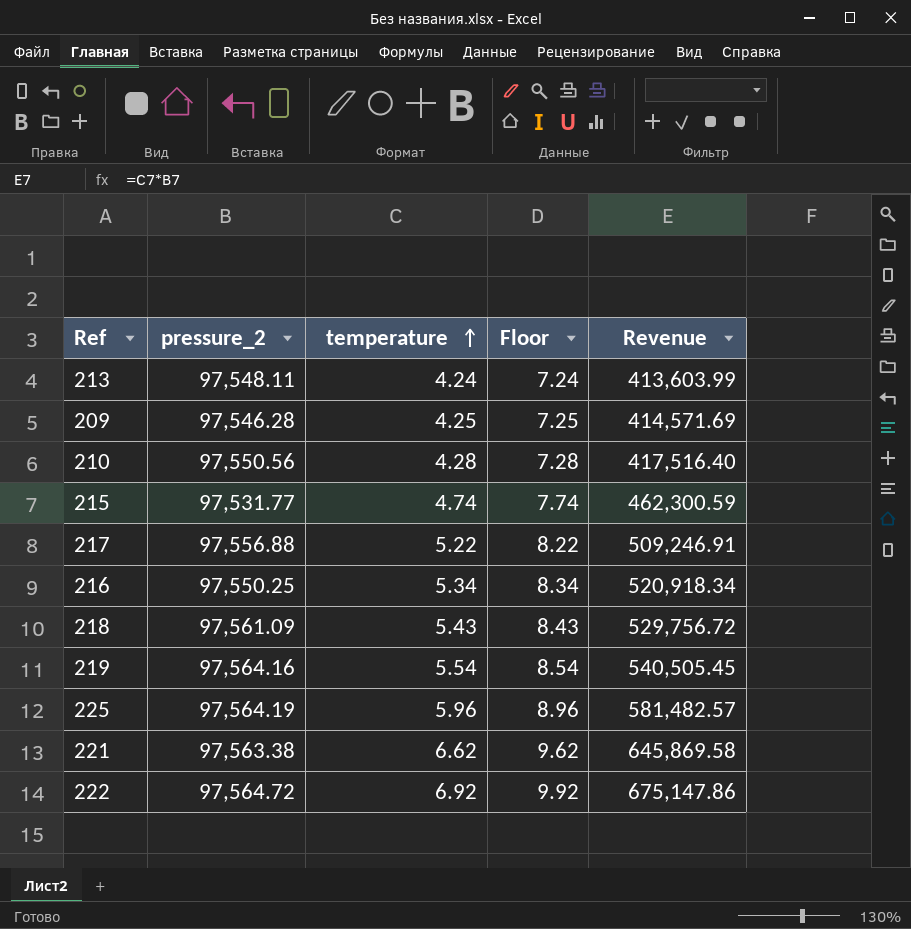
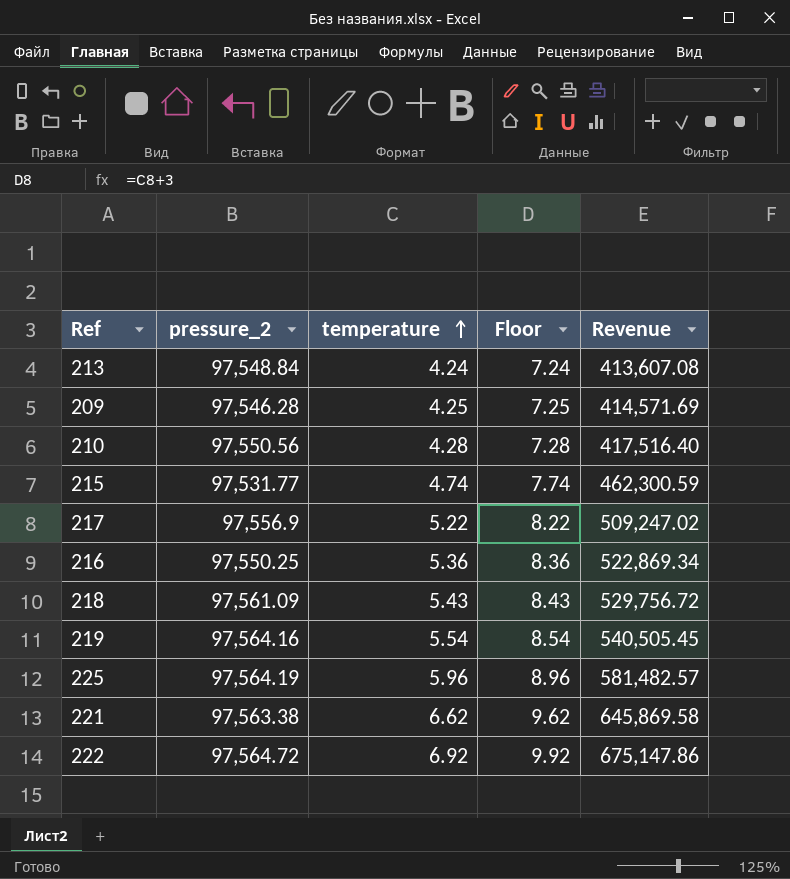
213 | pressure_2: 97,548.11 -> 97,548.84
213 | Revenue: 413,603.99 -> 413,607.08
217 | pressure_2: 97,556.88 -> 97,556.9
217 | Revenue: 509,246.91 -> 509,247.02
216 | temperature: 5.34 -> 5.36
216 | Floor: 8.34 -> 8.36
216 | Revenue: 520,918.34 -> 522,869.34

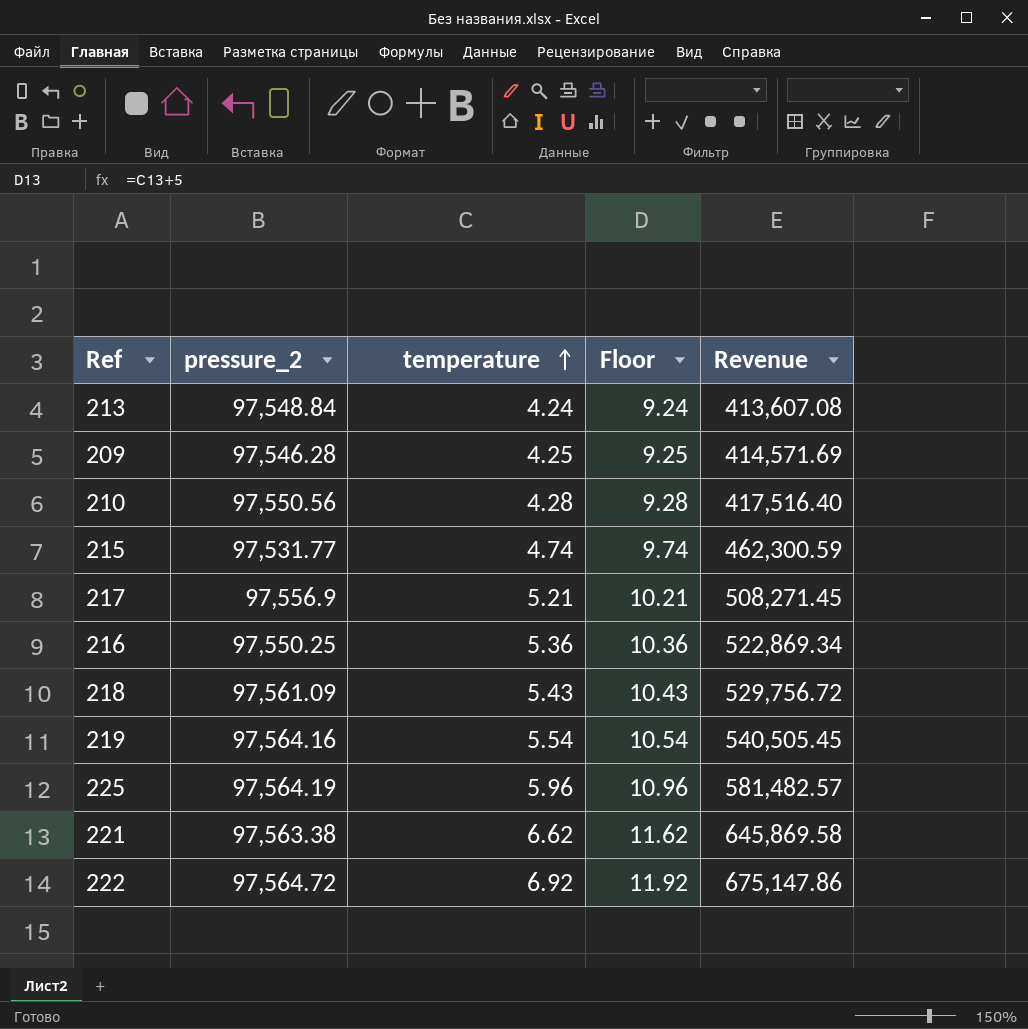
column Floor | formula: [temperature] + 3 -> [temperature] + 5
217 | temperature: 5.22 -> 5.21
217 | Revenue: 509,247.02 -> 508,271.45

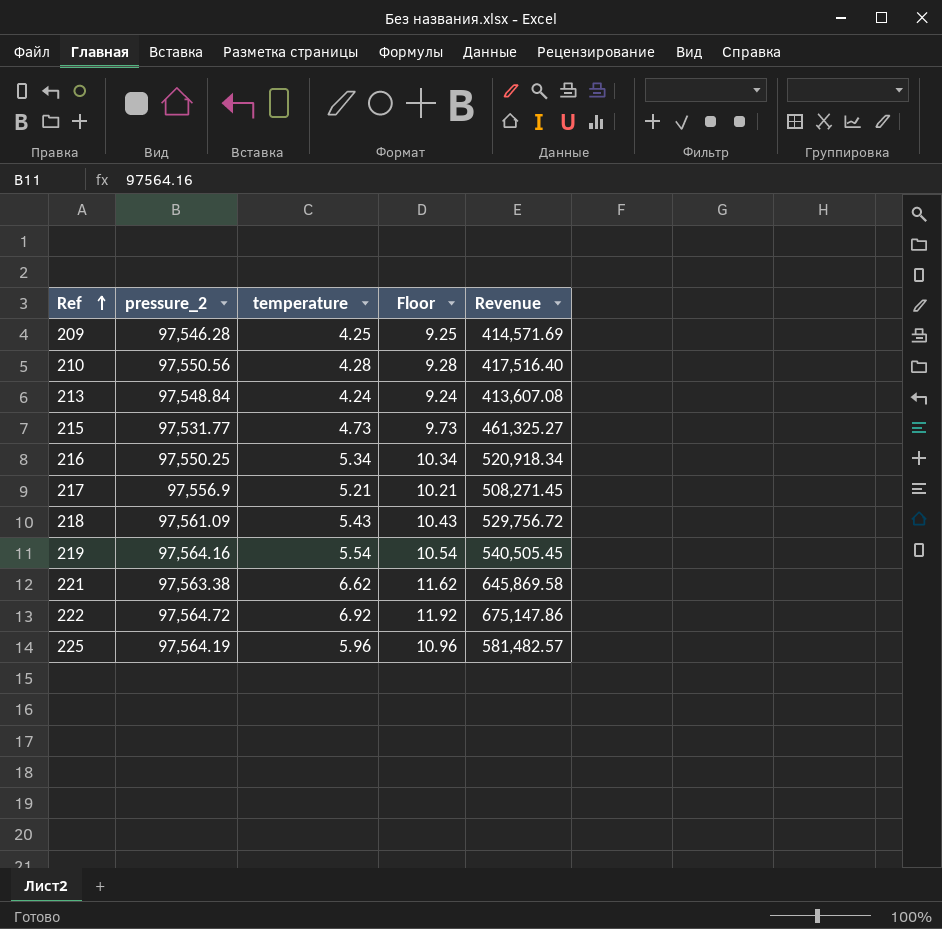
row order: temperature ascending -> Ref ascending
215 | temperature: 4.74 -> 4.73
215 | Floor: 9.74 -> 9.73
215 | Revenue: 462,300.59 -> 461,325.27
216 | temperature: 5.36 -> 5.34
216 | Floor: 10.36 -> 10.34
216 | Revenue: 522,869.34 -> 520,918.34

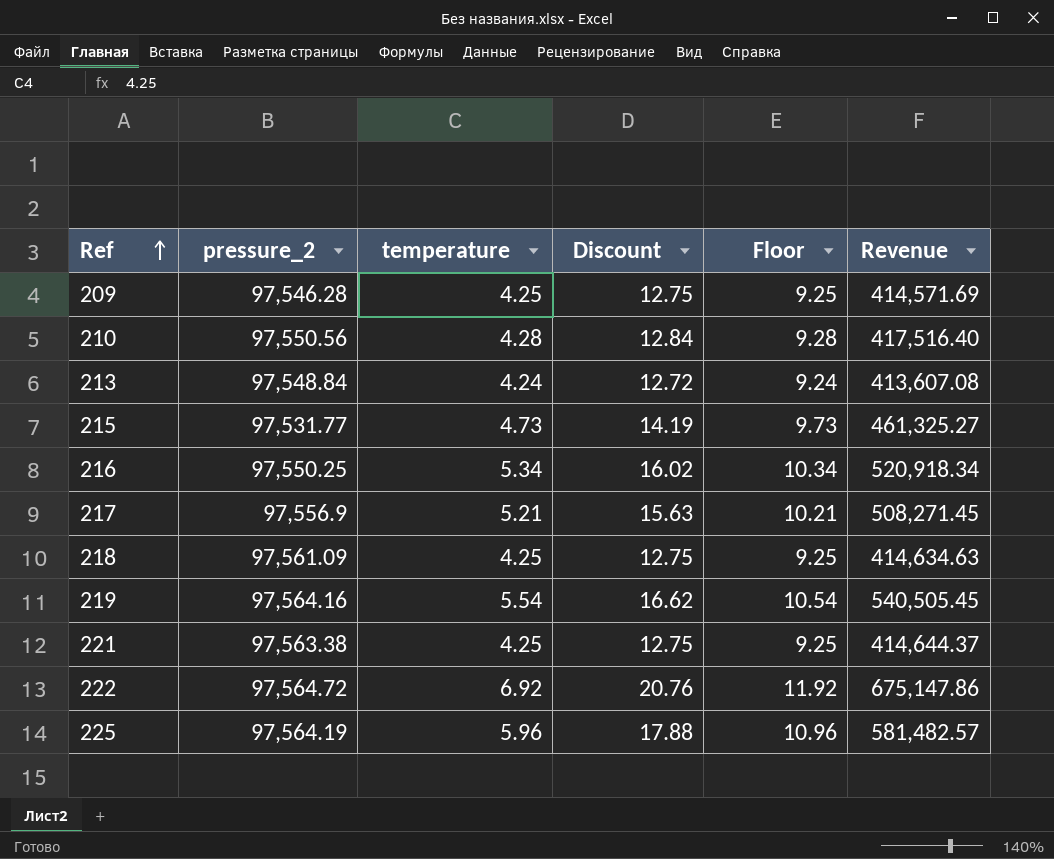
column Discount | formula: none -> [temperature] * 3
218 | temperature: 5.43 -> 4.25
218 | Floor: 10.43 -> 9.25
218 | Revenue: 529,756.72 -> 414,634.63
221 | temperature: 6.62 -> 4.25
221 | Floor: 11.62 -> 9.25
221 | Revenue: 645,869.58 -> 414,644.37

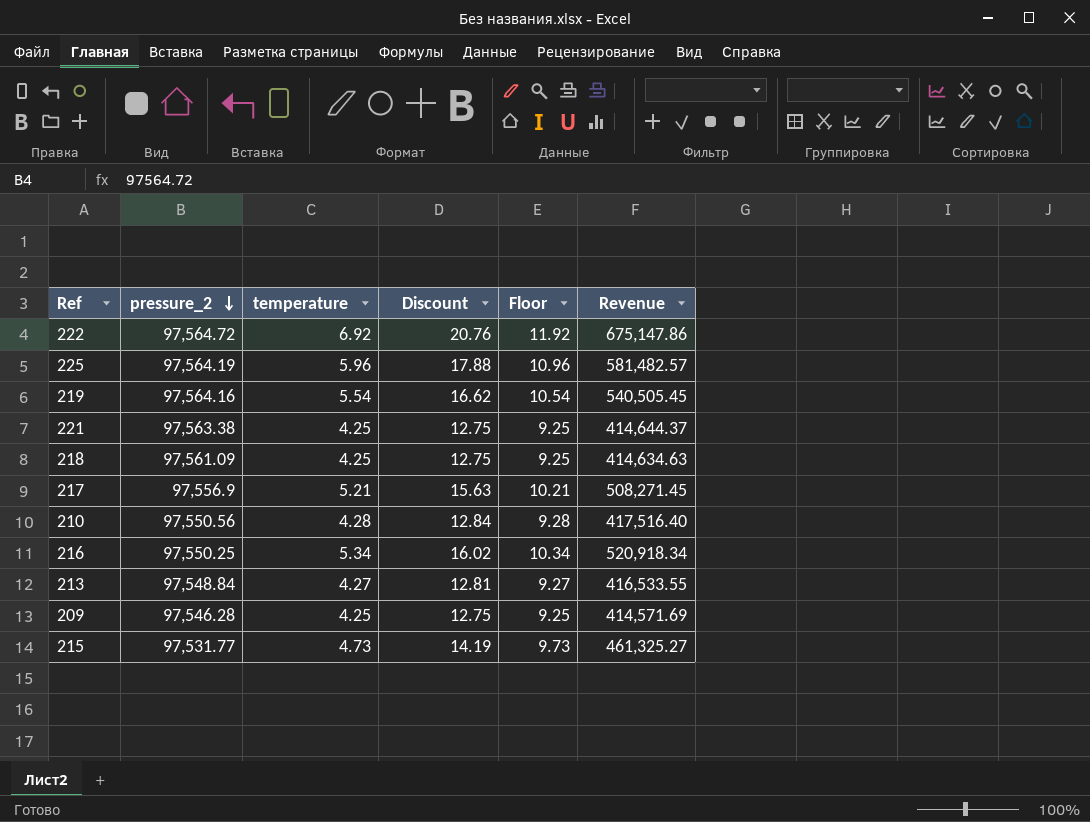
row order: Ref ascending -> pressure_2 descending
213 | temperature: 4.24 -> 4.27
213 | Discount: 12.72 -> 12.81
213 | Floor: 9.24 -> 9.27
213 | Revenue: 413,607.08 -> 416,533.55

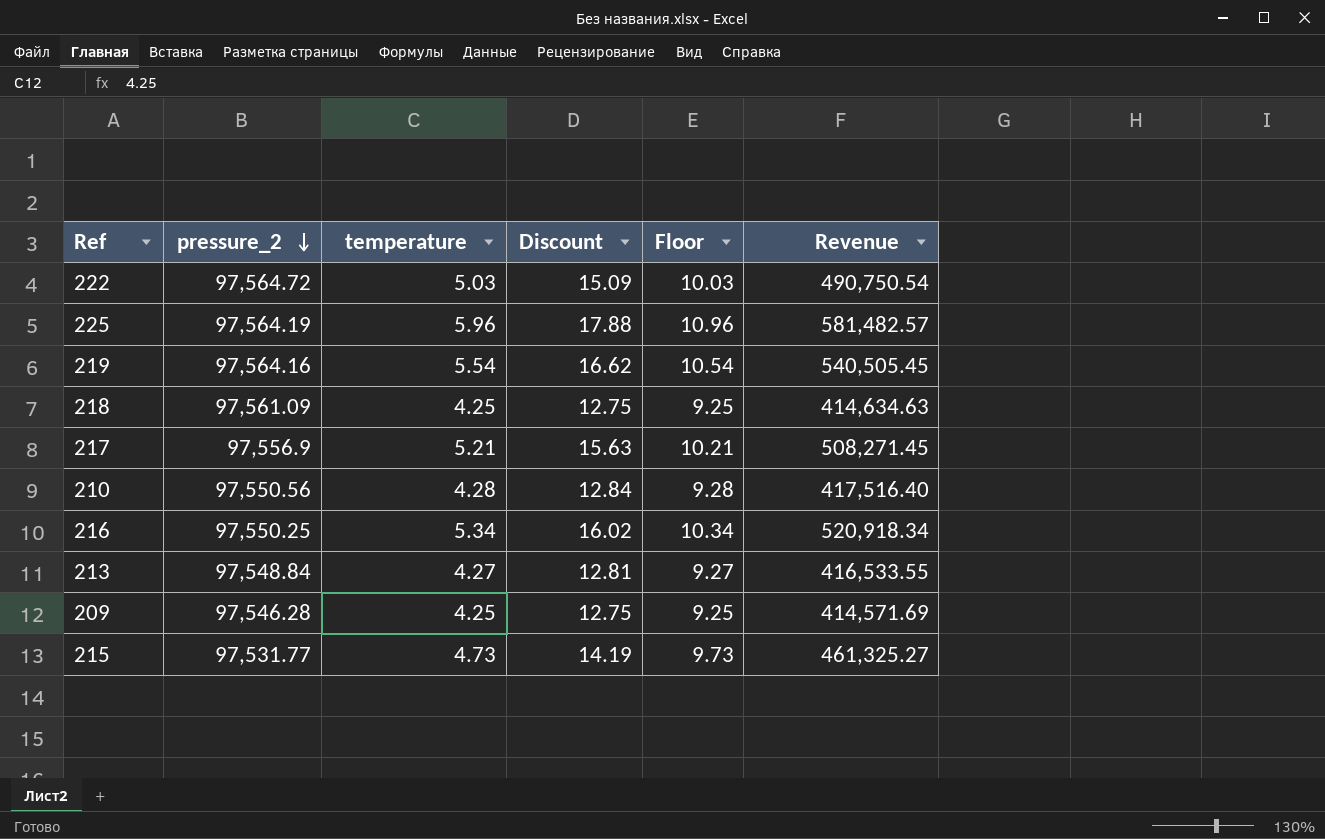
row 221: 97,563.38 | 4.25 | 12.75 | 9.25 | 414,644.37 -> none
222 | temperature: 6.92 -> 5.03
222 | Discount: 20.76 -> 15.09
222 | Floor: 11.92 -> 10.03
222 | Revenue: 675,147.86 -> 490,750.54

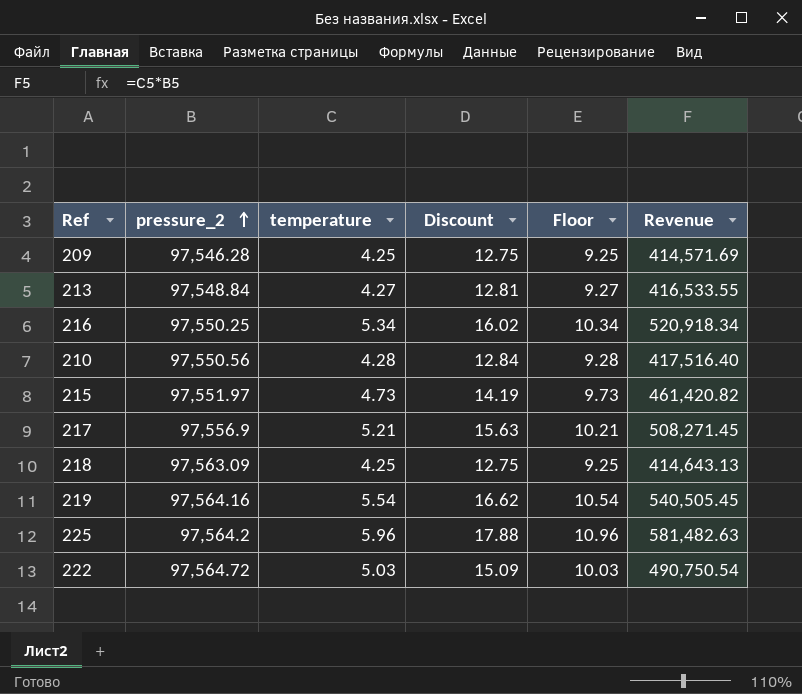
row order: pressure_2 descending -> pressure_2 ascending
215 | pressure_2: 97,531.77 -> 97,551.97
215 | Revenue: 461,325.27 -> 461,420.82
218 | pressure_2: 97,561.09 -> 97,563.09
218 | Revenue: 414,634.63 -> 414,643.13
225 | pressure_2: 97,564.19 -> 97,564.2
225 | Revenue: 581,482.57 -> 581,482.63

